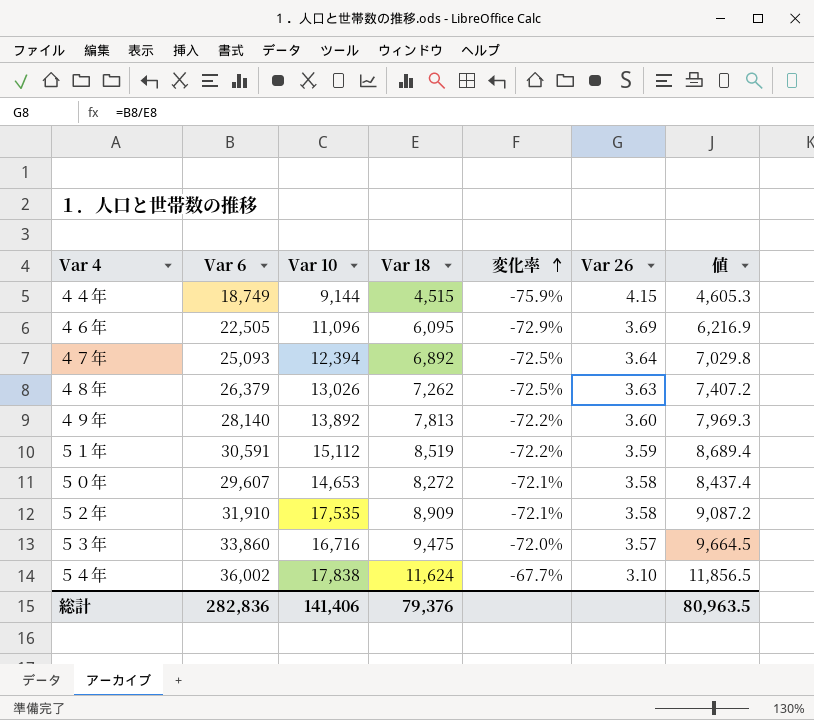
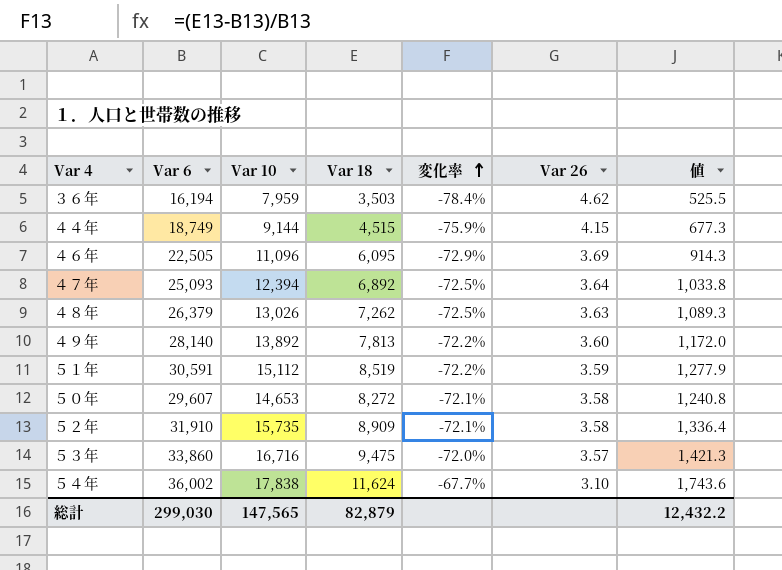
column 値 | formula: [Var 18] * 1.02 -> [Var 18] * 0.15
row ３６年: none -> 16,194 | 7,959 | 3,503 | -78.4% | 4.62 | 525.5
５２年 | Var 10: 17,535 -> 15,735
総計 | Var 6: 282,836 -> 299,030
総計 | Var 10: 141,406 -> 147,565
総計 | Var 18: 79,376 -> 82,879
総計 | 値: 80,963.5 -> 12,432.2

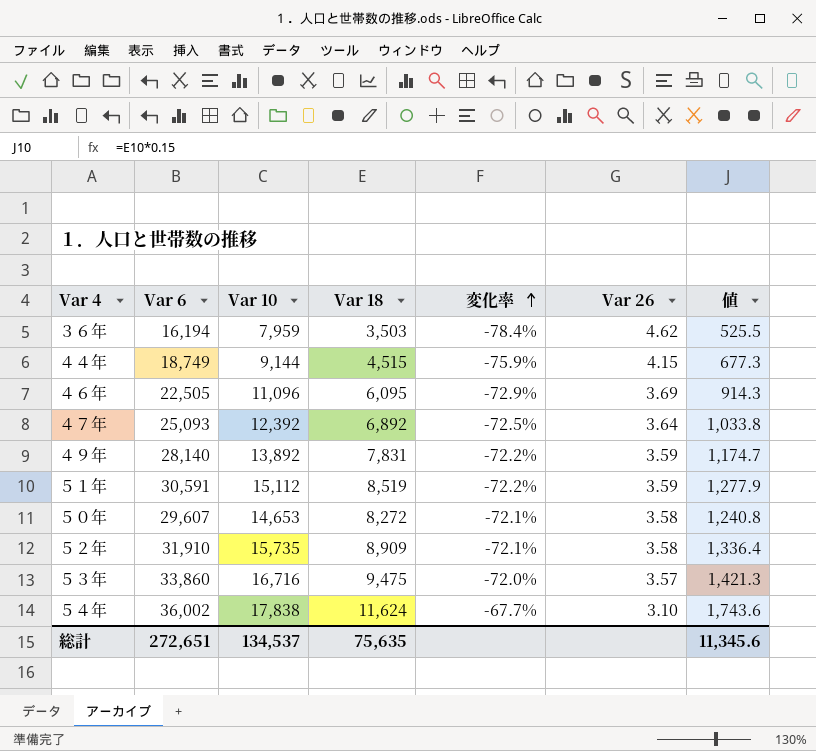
row ４８年: 26,379 | 13,026 | 7,262 | -72.5% | 3.63 | 1,089.3 -> none
４７年 | Var 10: 12,394 -> 12,392
４９年 | Var 18: 7,813 -> 7,831
４９年 | Var 26: 3.60 -> 3.59
４９年 | 値: 1,172.0 -> 1,174.7
総計 | Var 6: 299,030 -> 272,651
総計 | Var 10: 147,565 -> 134,537
総計 | Var 18: 82,879 -> 75,635
総計 | 値: 12,432.2 -> 11,345.6

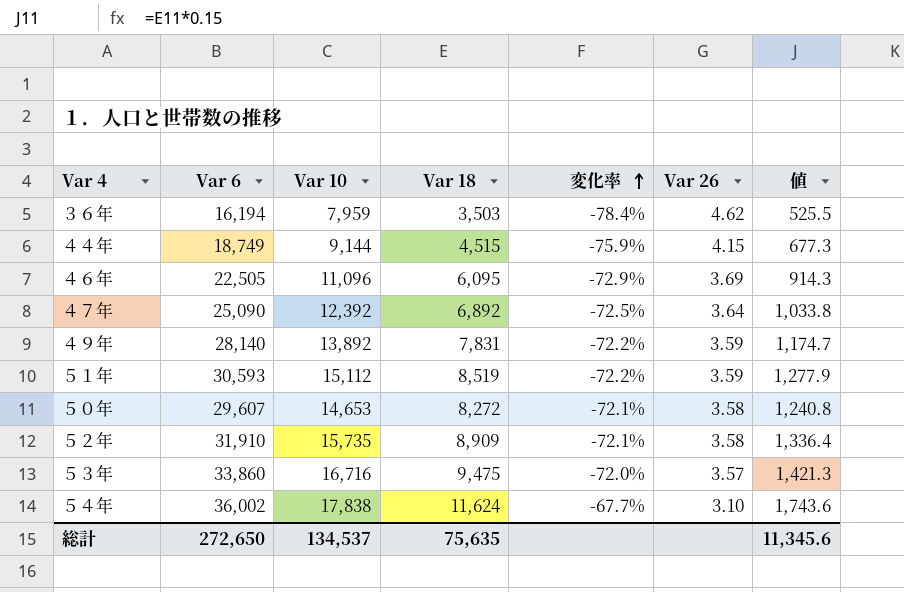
４７年 | Var 6: 25,093 -> 25,090
５１年 | Var 6: 30,591 -> 30,593
総計 | Var 6: 272,651 -> 272,650

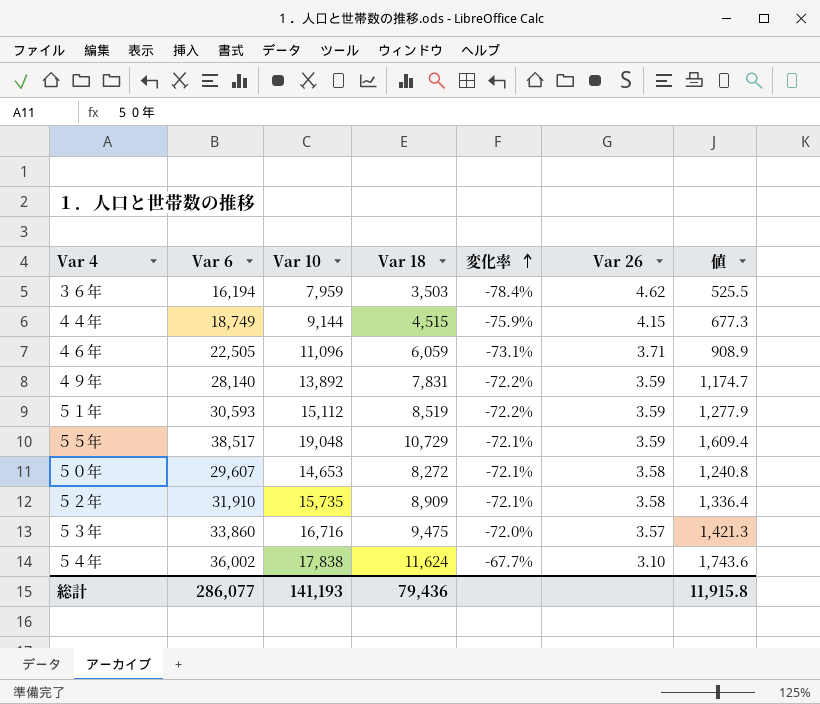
row ４７年: 25,090 | 12,392 | 6,892 | -72.5% | 3.64 | 1,033.8 -> none
４６年 | Var 18: 6,095 -> 6,059
４６年 | 変化率: -72.9% -> -73.1%
４６年 | Var 26: 3.69 -> 3.71
４６年 | 値: 914.3 -> 908.9
row ５５年: none -> 38,517 | 19,048 | 10,729 | -72.1% | 3.59 | 1,609.4
総計 | Var 6: 272,650 -> 286,077
総計 | Var 10: 134,537 -> 141,193
総計 | Var 18: 75,635 -> 79,436
総計 | 値: 11,345.6 -> 11,915.8

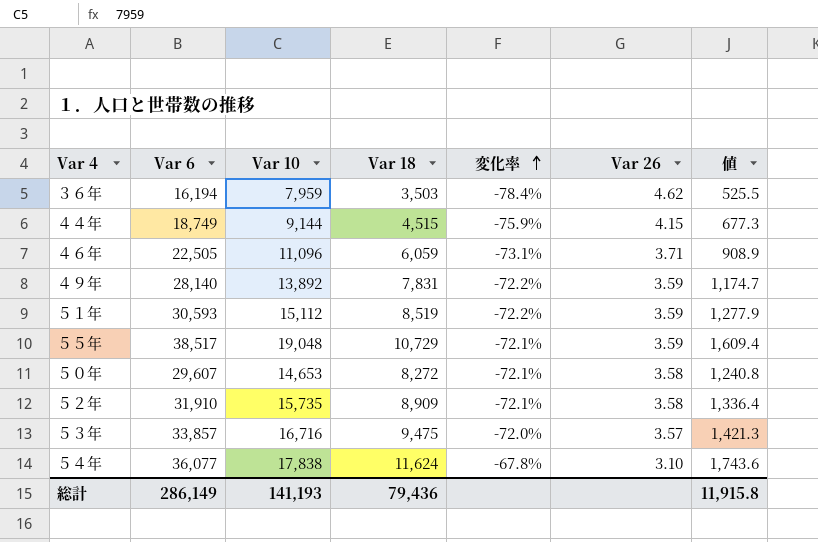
５３年 | Var 6: 33,860 -> 33,857
５４年 | Var 6: 36,002 -> 36,077
５４年 | 変化率: -67.7% -> -67.8%
総計 | Var 6: 286,077 -> 286,149

